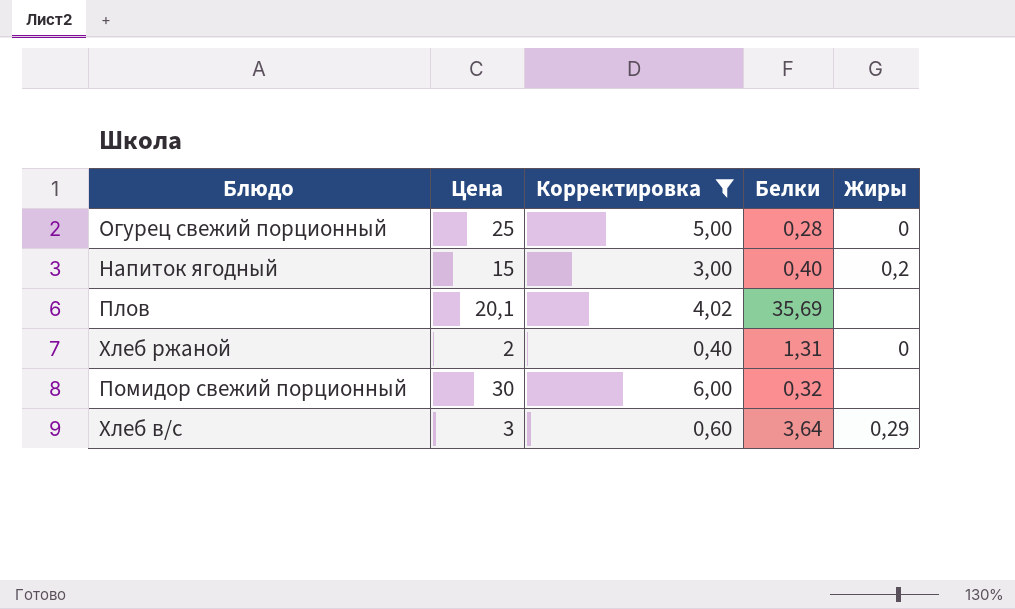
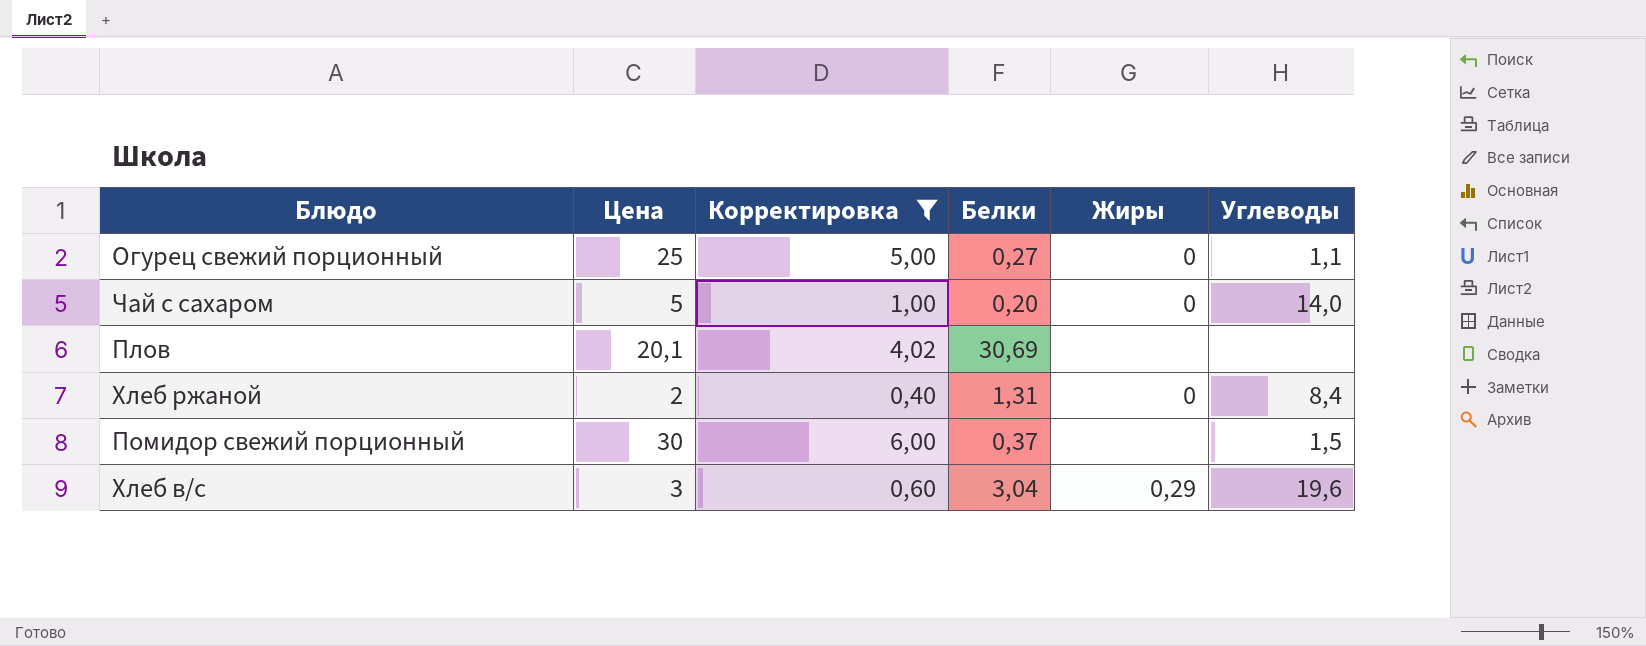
column Углеводы | position: none -> 6
row Напиток ягодный: 15 | 3,00 | 0,40 | 0,2 -> none
Огурец свежий порционный | Белки: 0,28 -> 0,27
row Чай с сахаром: none -> 5 | 1,00 | 0,20 | 0 | 14,0
Плов | Белки: 35,69 -> 30,69
Помидор свежий порционный | Белки: 0,32 -> 0,37
Хлеб в/с | Белки: 3,64 -> 3,04

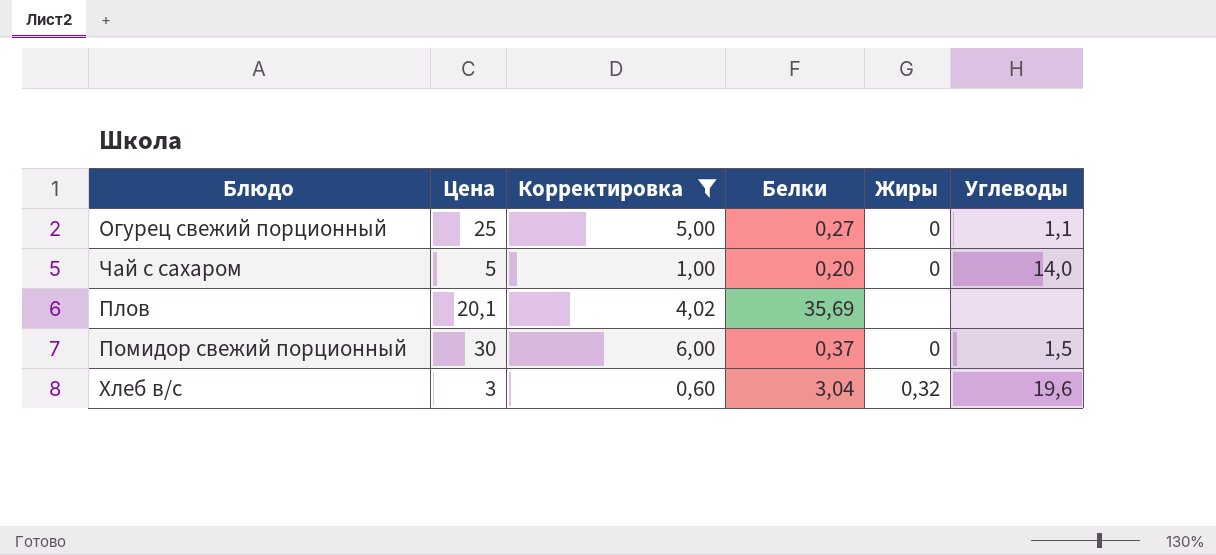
row Хлеб ржаной: 2 | 0,40 | 1,31 | 0 | 8,4 -> none
Плов | Белки: 30,69 -> 35,69
Помидор свежий порционный | Жиры: none -> 0
Хлеб в/с | Жиры: 0,29 -> 0,32

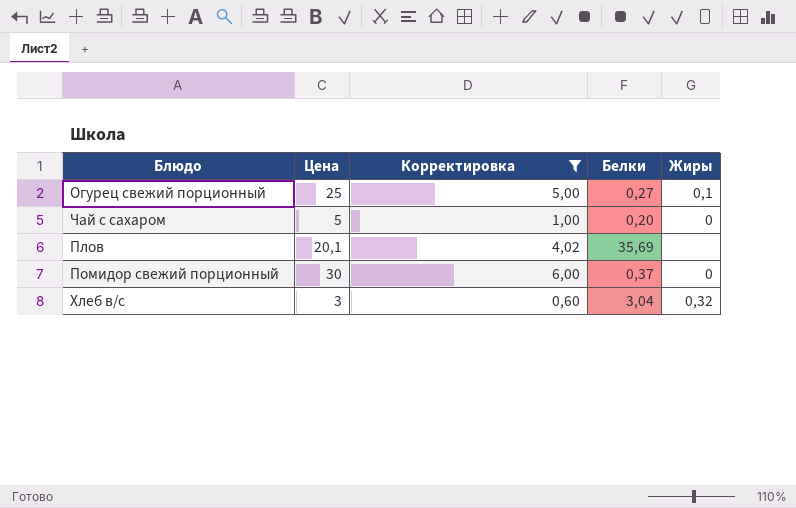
column Углеводы | position: 6 -> none
Огурец свежий порционный | Жиры: 0 -> 0,1

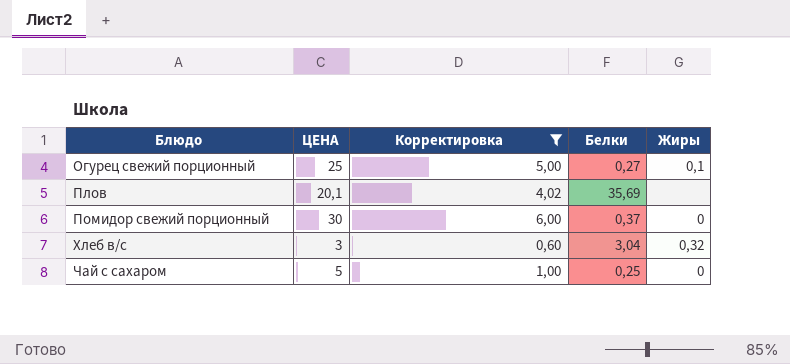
row order: none -> Блюдо ascending
column name: Цена -> ЦЕНА
Чай с сахаром | Белки: 0,20 -> 0,25

